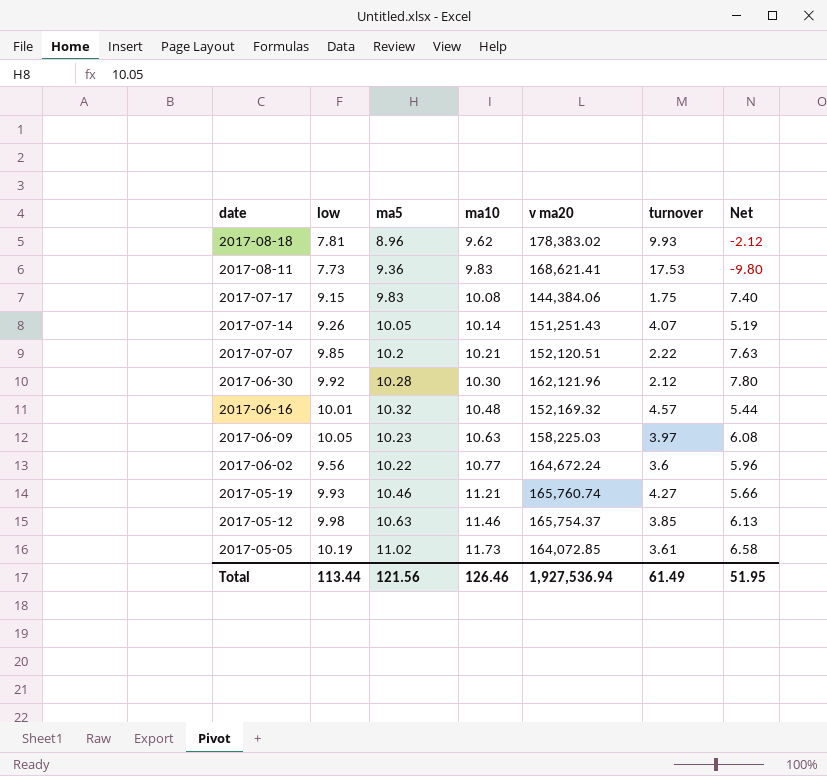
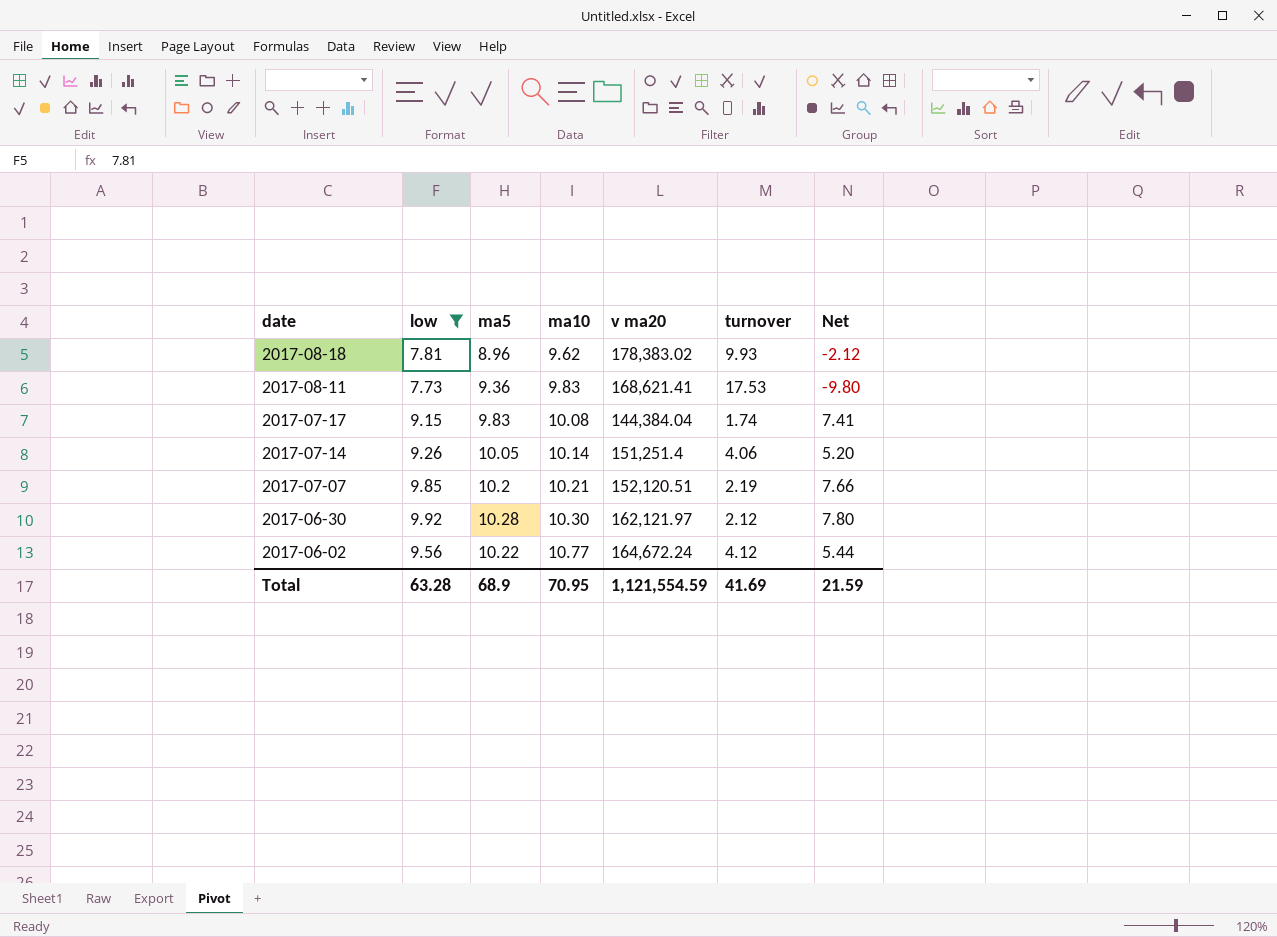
filter: none -> low <= 9.92
2017-07-17 | v ma20: 144,384.06 -> 144,384.04
2017-07-17 | turnover: 1.75 -> 1.74
2017-07-17 | Net: 7.40 -> 7.41
2017-07-14 | v ma20: 151,251.43 -> 151,251.4
2017-07-14 | turnover: 4.07 -> 4.06
2017-07-14 | Net: 5.19 -> 5.20
2017-07-07 | turnover: 2.22 -> 2.19
2017-07-07 | Net: 7.63 -> 7.66
2017-06-30 | v ma20: 162,121.96 -> 162,121.97
2017-06-02 | turnover: 3.6 -> 4.12
2017-06-02 | Net: 5.96 -> 5.44
Total | low: 113.44 -> 63.28
Total | ma5: 121.56 -> 68.9
Total | ma10: 126.46 -> 70.95
Total | v ma20: 1,927,536.94 -> 1,121,554.59
Total | turnover: 61.49 -> 41.69
Total | Net: 51.95 -> 21.59

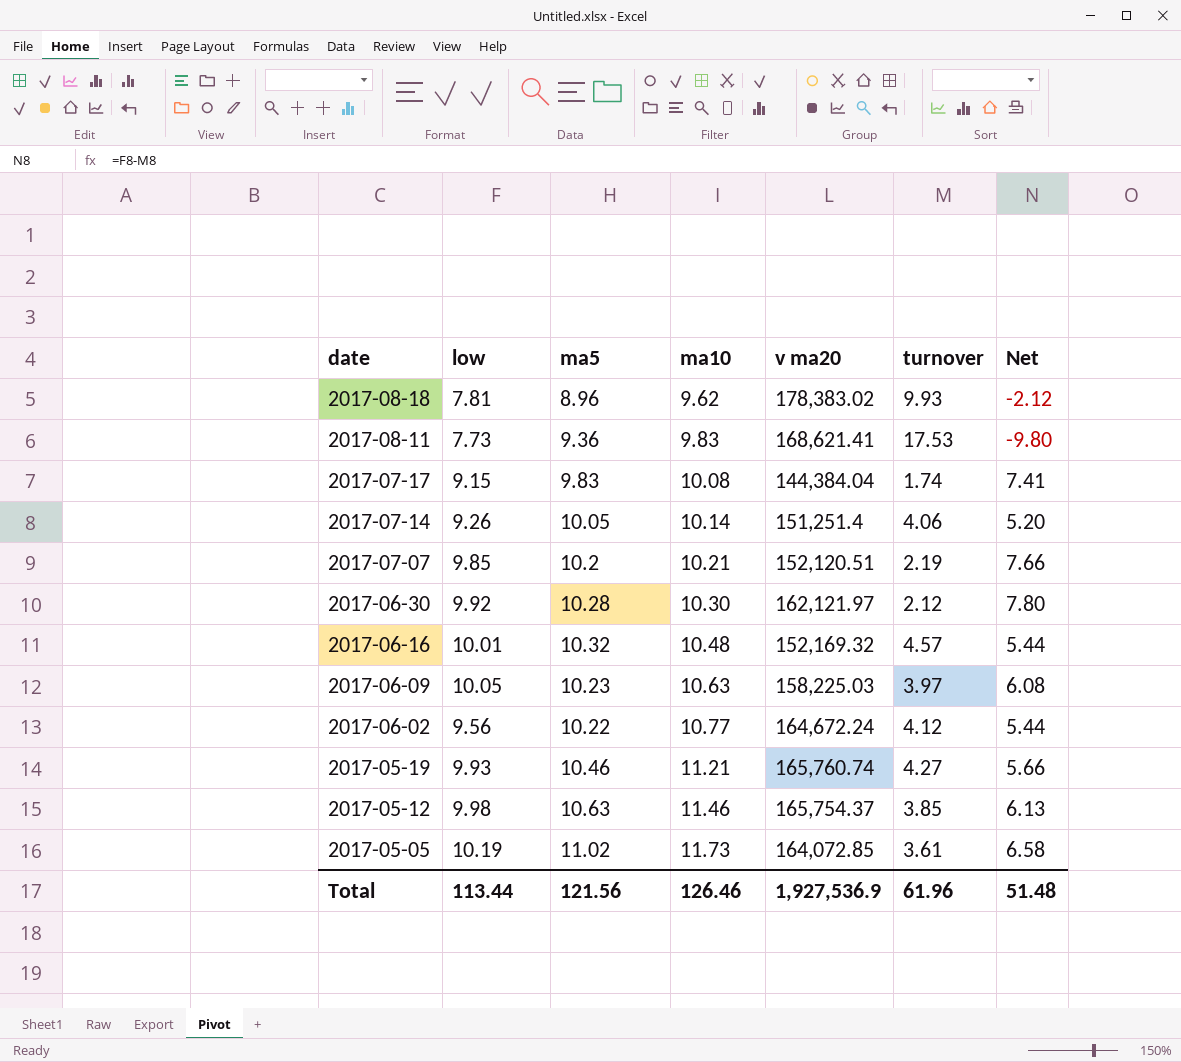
filter: low <= 9.92 -> none
Total | low: 63.28 -> 113.44
Total | ma5: 68.9 -> 121.56
Total | ma10: 70.95 -> 126.46
Total | v ma20: 1,121,554.59 -> 1,927,536.9
Total | turnover: 41.69 -> 61.96
Total | Net: 21.59 -> 51.48

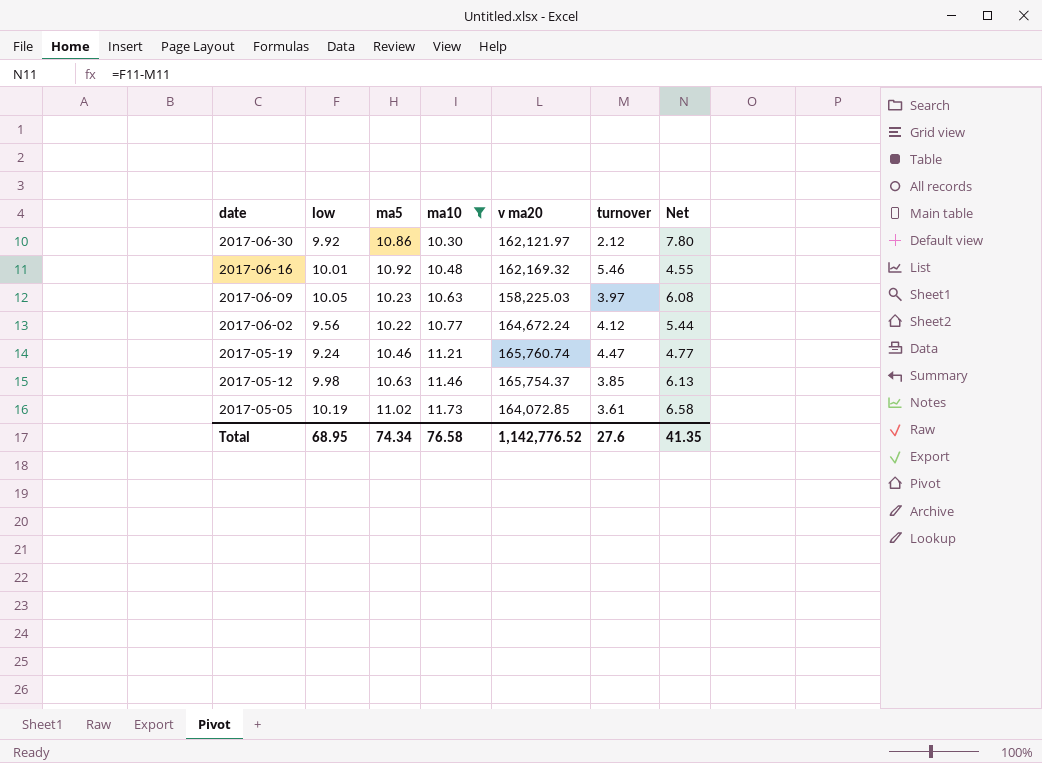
filter: none -> ma10 >= 10.30
2017-06-30 | ma5: 10.28 -> 10.86
2017-06-16 | ma5: 10.32 -> 10.92
2017-06-16 | v ma20: 152,169.32 -> 162,169.32
2017-06-16 | turnover: 4.57 -> 5.46
2017-06-16 | Net: 5.44 -> 4.55
2017-05-19 | low: 9.93 -> 9.24
2017-05-19 | turnover: 4.27 -> 4.47
2017-05-19 | Net: 5.66 -> 4.77
Total | low: 113.44 -> 68.95
Total | ma5: 121.56 -> 74.34
Total | ma10: 126.46 -> 76.58
Total | v ma20: 1,927,536.9 -> 1,142,776.52
Total | turnover: 61.96 -> 27.6
Total | Net: 51.48 -> 41.35

